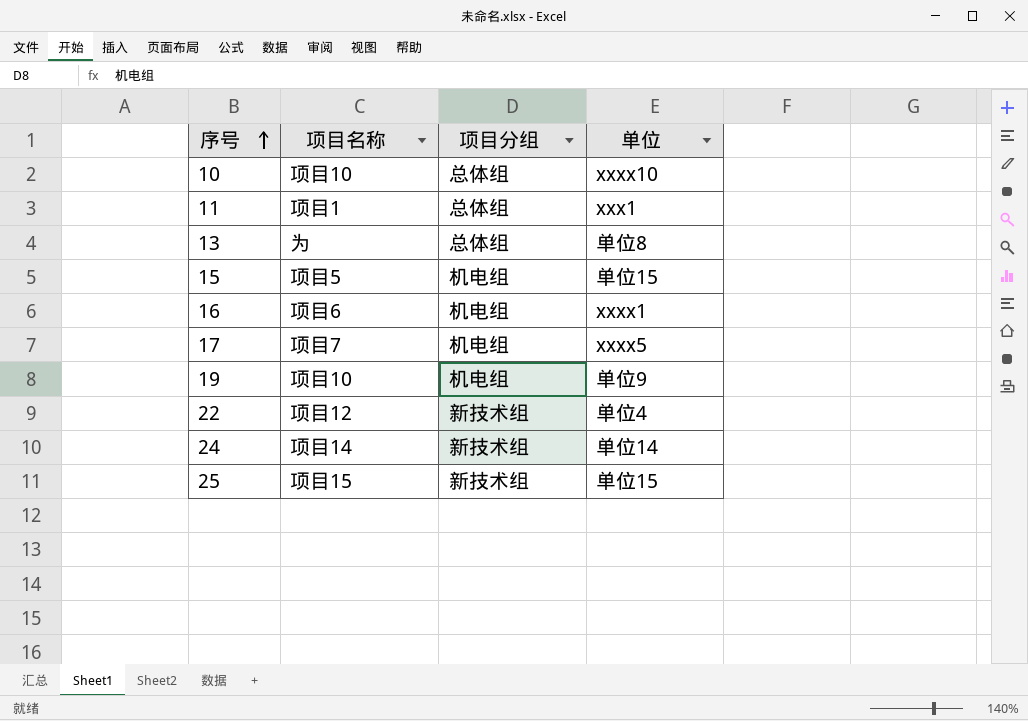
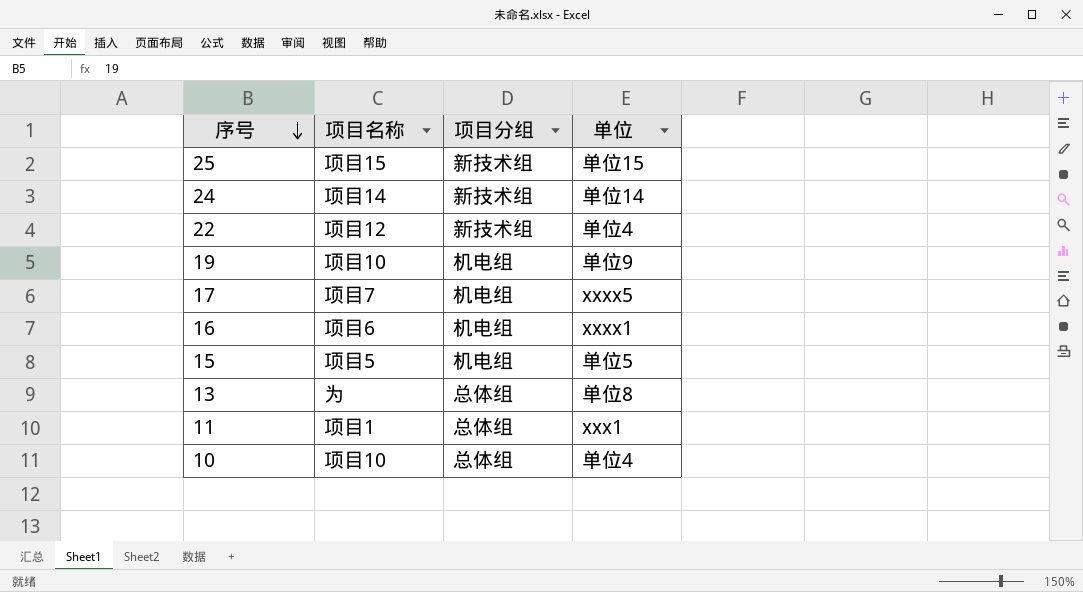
row order: 序号 ascending -> 序号 descending
15 | 单位: 单位15 -> 单位5
10 | 单位: xxxx10 -> 单位4

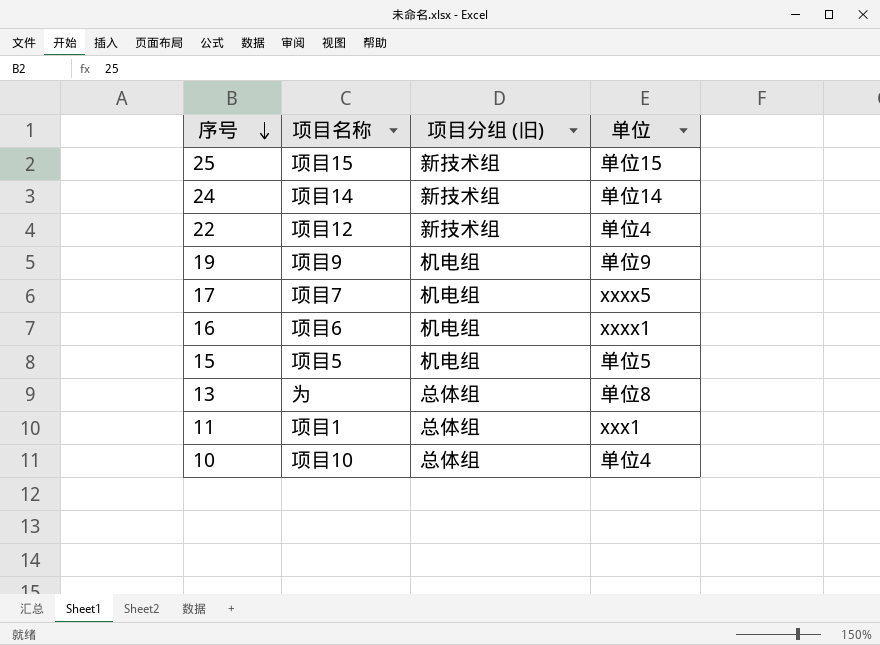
column name: 项目分组 -> 项目分组 (旧)
19 | 项目名称: 项目10 -> 项目9

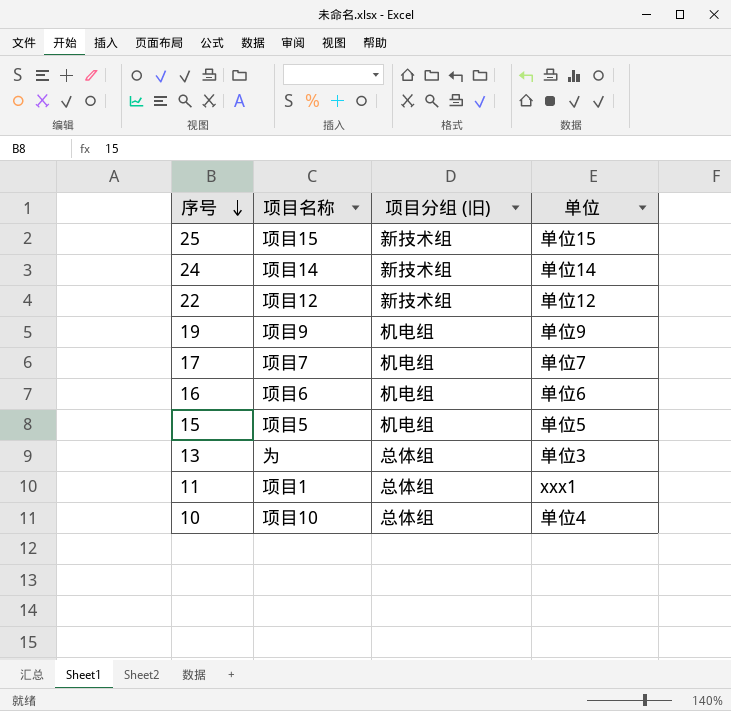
22 | 单位: 单位4 -> 单位12
17 | 单位: xxxx5 -> 单位7
16 | 单位: xxxx1 -> 单位6
13 | 单位: 单位8 -> 单位3

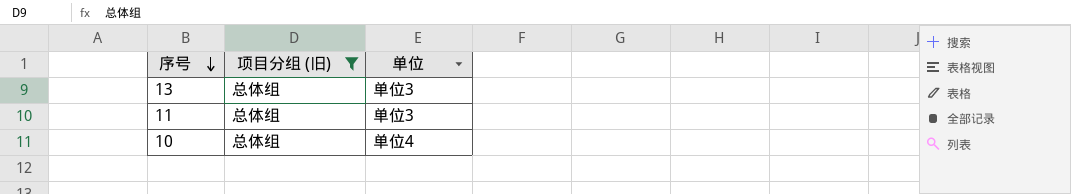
filter: none -> 项目分组 (旧) = 总体组
column 项目名称 | position: 2 -> none
11 | 单位: xxx1 -> 单位3

